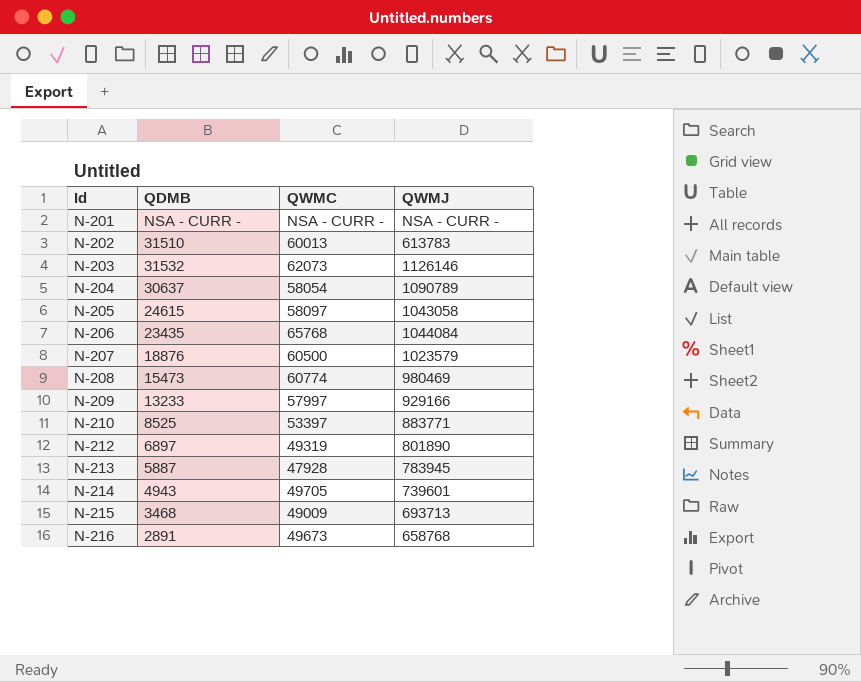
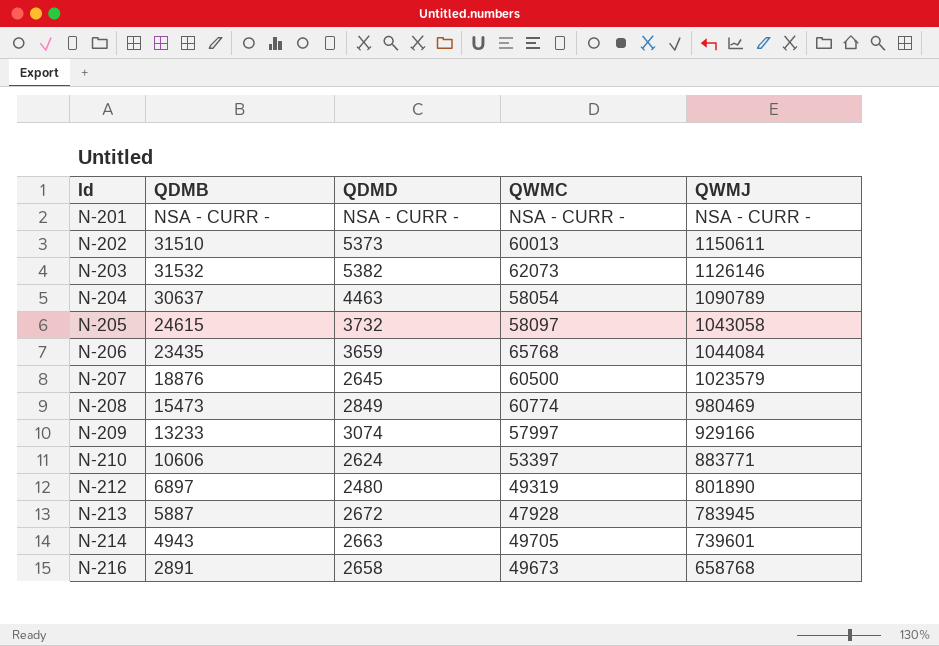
column QDMD | position: none -> 3
row N-215: 3468 | 49009 | 693713 -> none
N-202 | QWMJ: 613783 -> 1150611
N-210 | QDMB: 8525 -> 10606

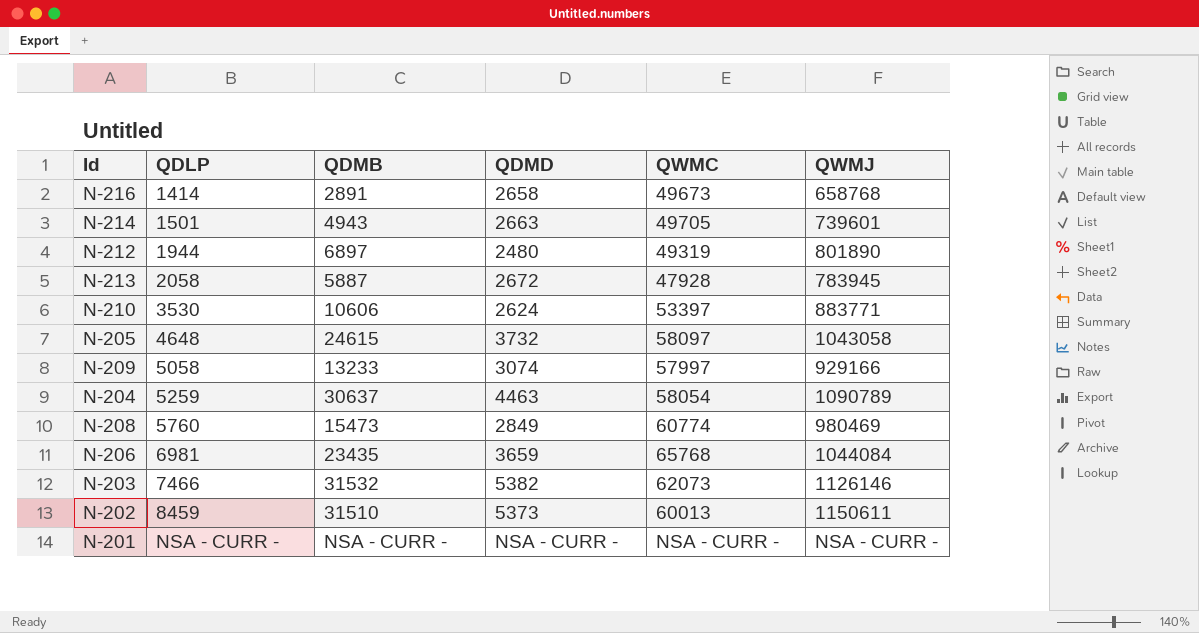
row order: Id ascending -> QDLP ascending
column QDLP | position: none -> 2
row N-207: 18876 | 2645 | 60500 | 1023579 -> none

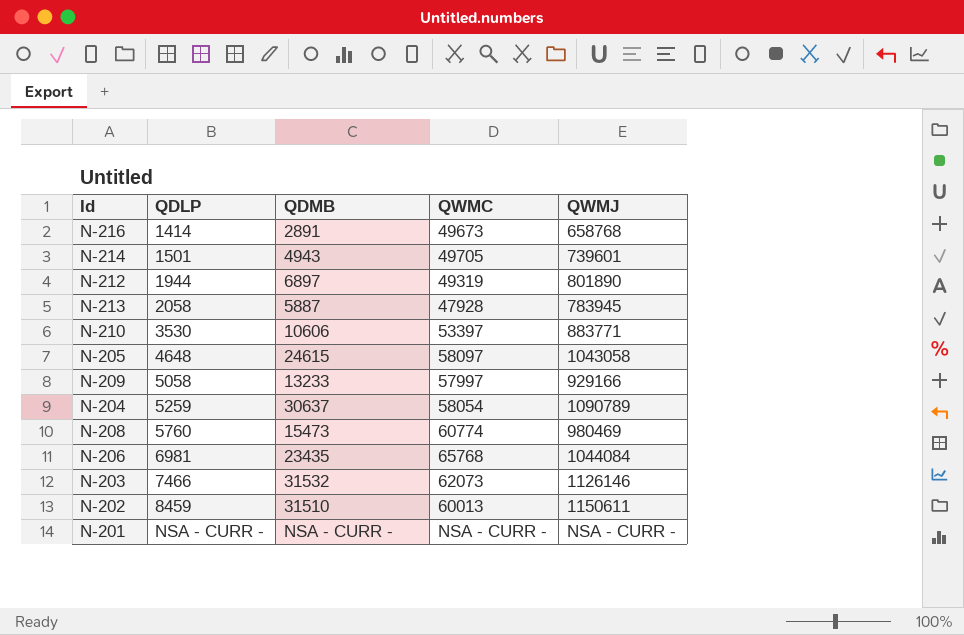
column QDMD | position: 4 -> none

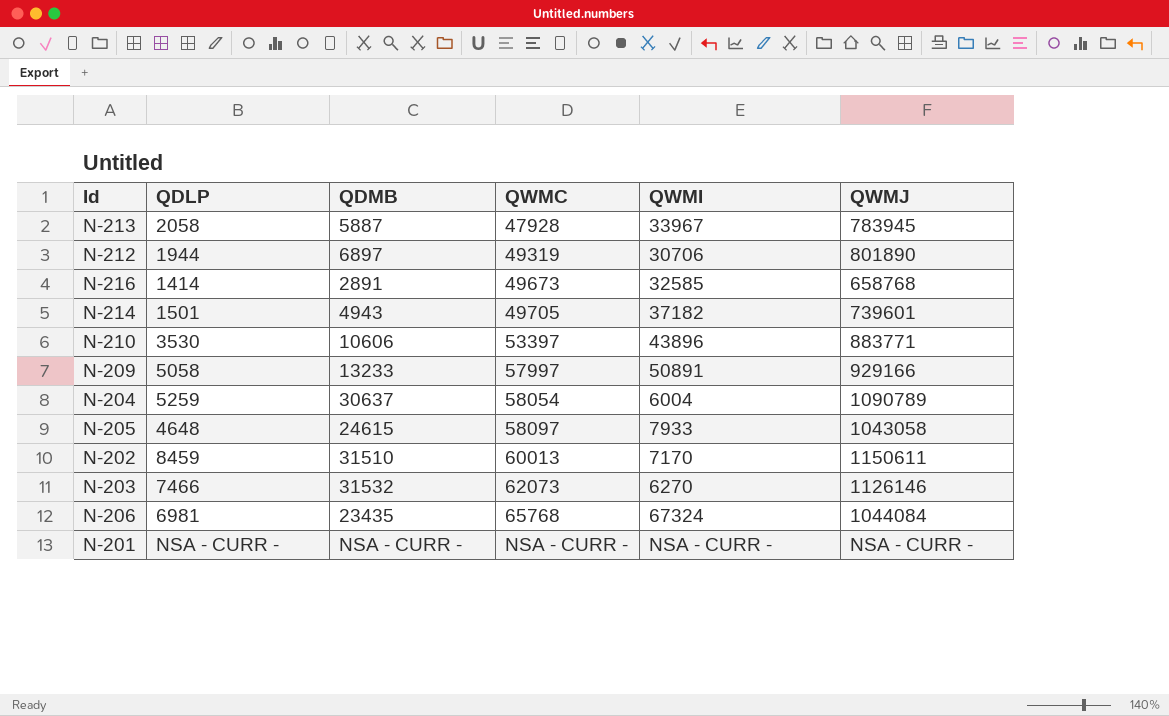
row order: QDLP ascending -> QWMC ascending
column QWMI | position: none -> 5
row N-208: 5760 | 15473 | 60774 | 980469 -> none

